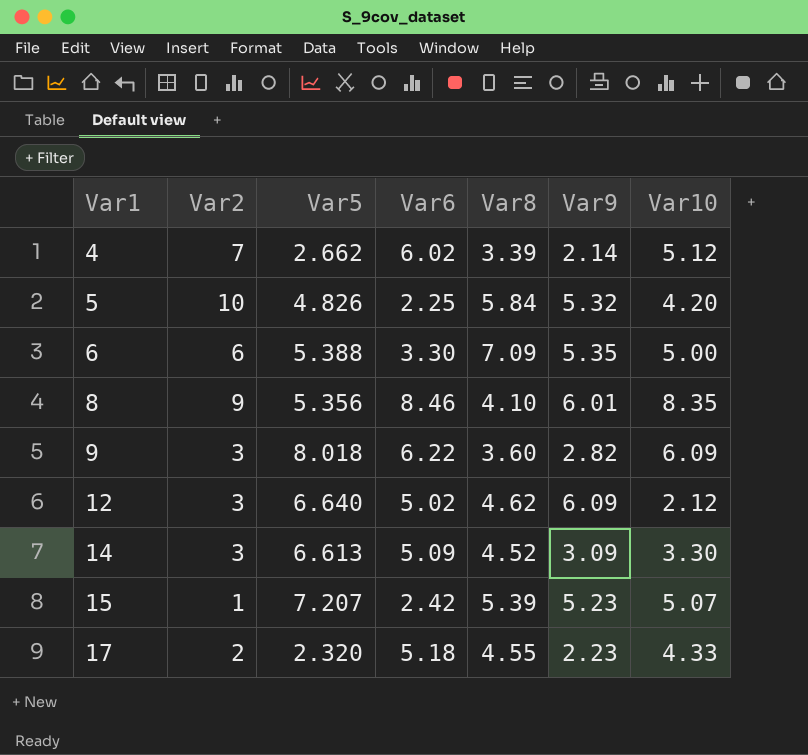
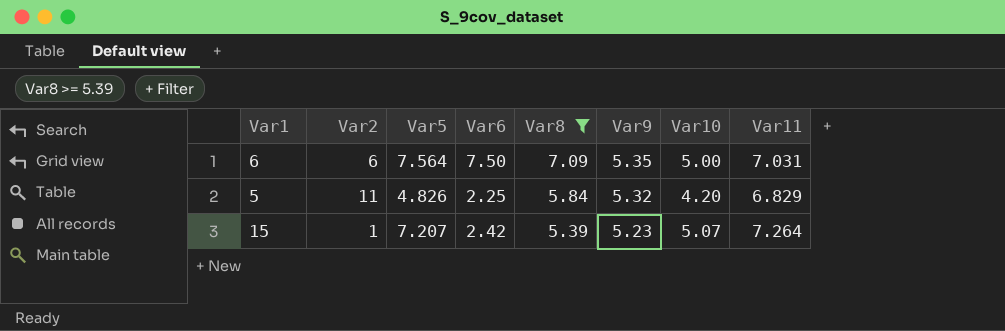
filter: none -> Var8 >= 5.39
row order: Var1 ascending -> Var8 descending
column Var11 | position: none -> 8
6 | Var5: 5.388 -> 7.564
6 | Var6: 3.30 -> 7.50
5 | Var2: 10 -> 11

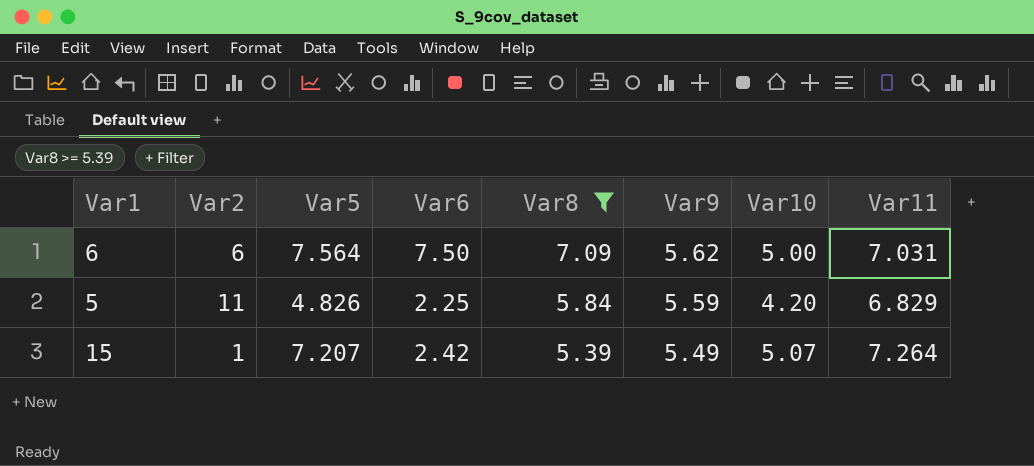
6 | Var9: 5.35 -> 5.62
5 | Var9: 5.32 -> 5.59
15 | Var9: 5.23 -> 5.49

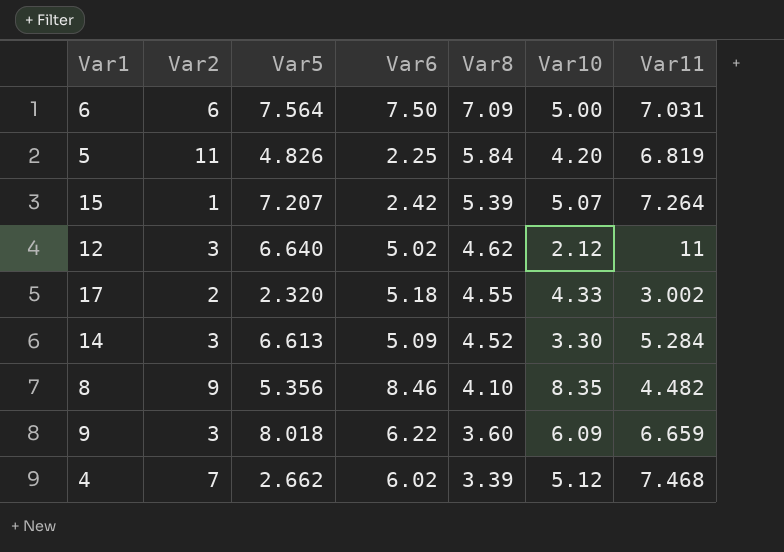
filter: Var8 >= 5.39 -> none
column Var9 | position: 6 -> none
5 | Var11: 6.829 -> 6.819

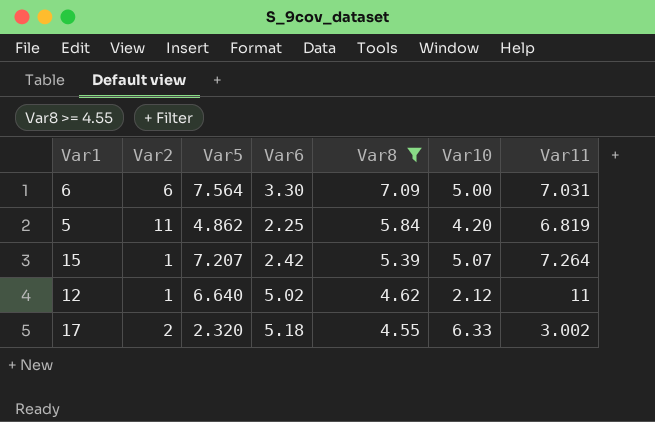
filter: none -> Var8 >= 4.55
6 | Var6: 7.50 -> 3.30
5 | Var5: 4.826 -> 4.862
12 | Var2: 3 -> 1
17 | Var10: 4.33 -> 6.33

